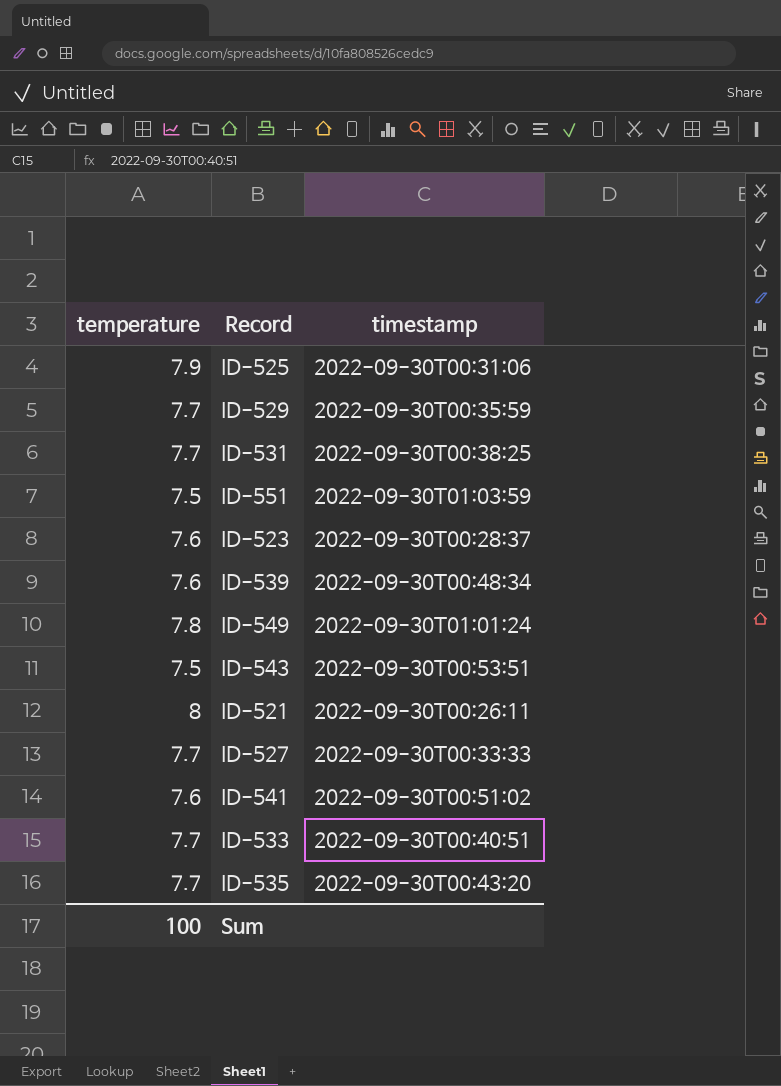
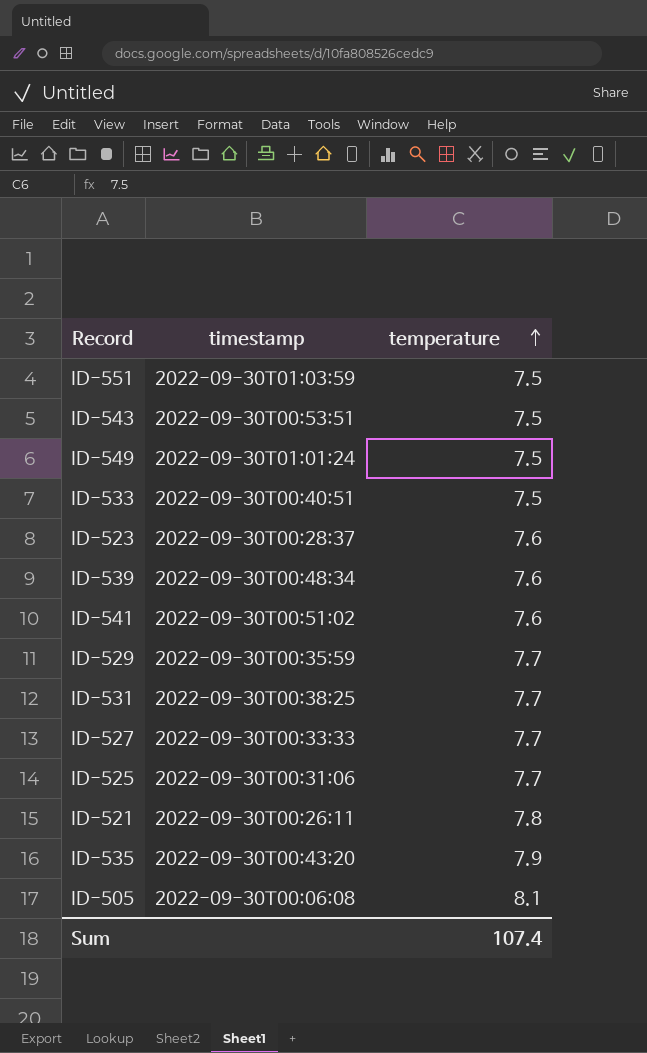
row order: none -> temperature ascending
column temperature | position: 1 -> 3
ID-549 | temperature: 7.8 -> 7.5
ID-533 | temperature: 7.7 -> 7.5
ID-525 | temperature: 7.9 -> 7.7
ID-521 | temperature: 8 -> 7.8
ID-535 | temperature: 7.7 -> 7.9
row ID-505: none -> 2022-09-30T00:06:08 | 8.1
Sum | temperature: 100 -> 107.4

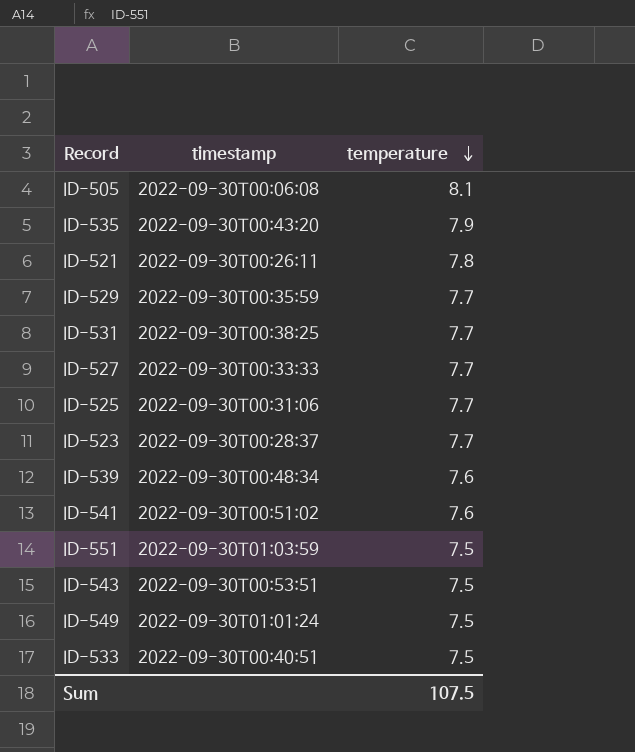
row order: temperature ascending -> temperature descending
ID-523 | temperature: 7.6 -> 7.7
Sum | temperature: 107.4 -> 107.5

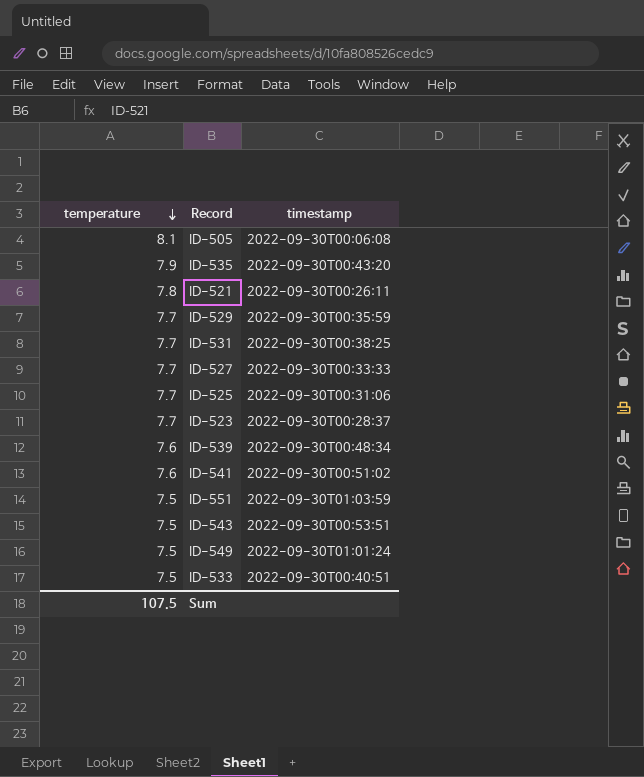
column temperature | position: 3 -> 1

